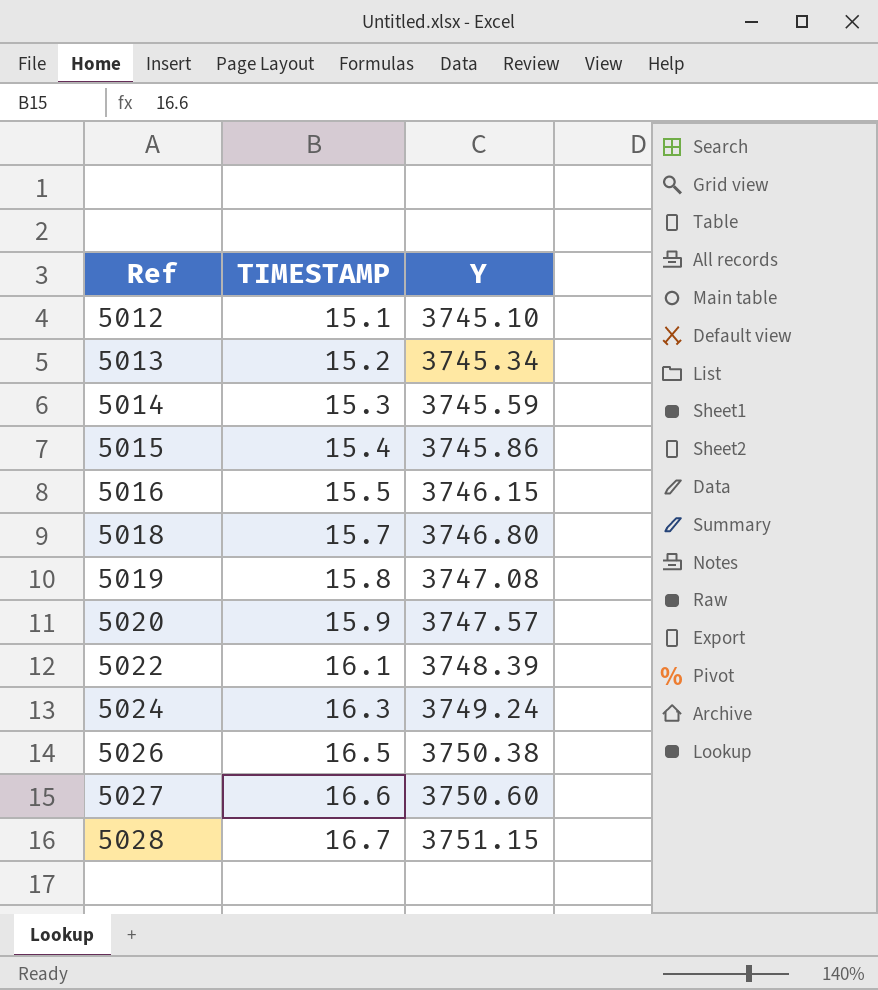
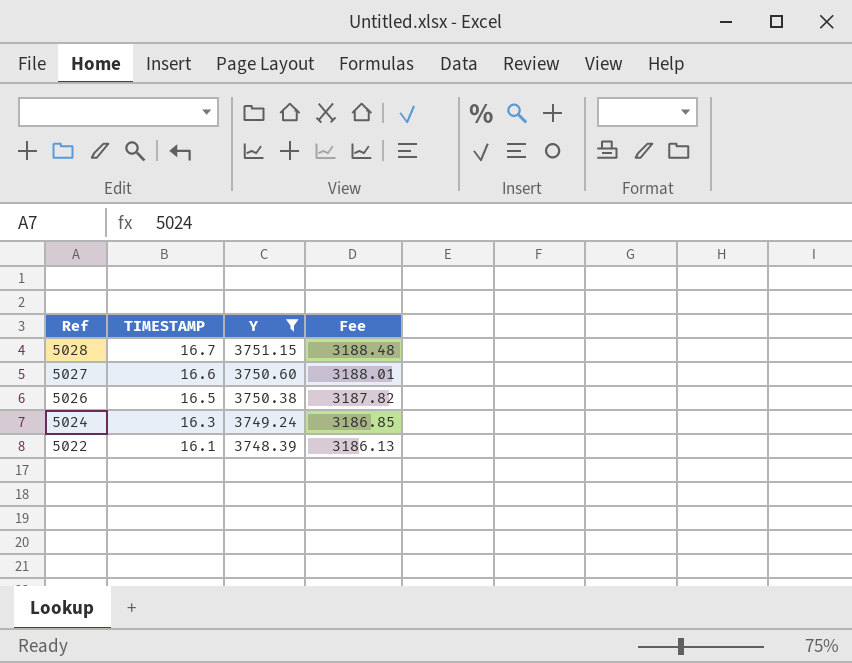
filter: none -> Y >= 3748.39
row order: Ref ascending -> Ref descending
column Fee | formula: none -> [Y] * 0.85

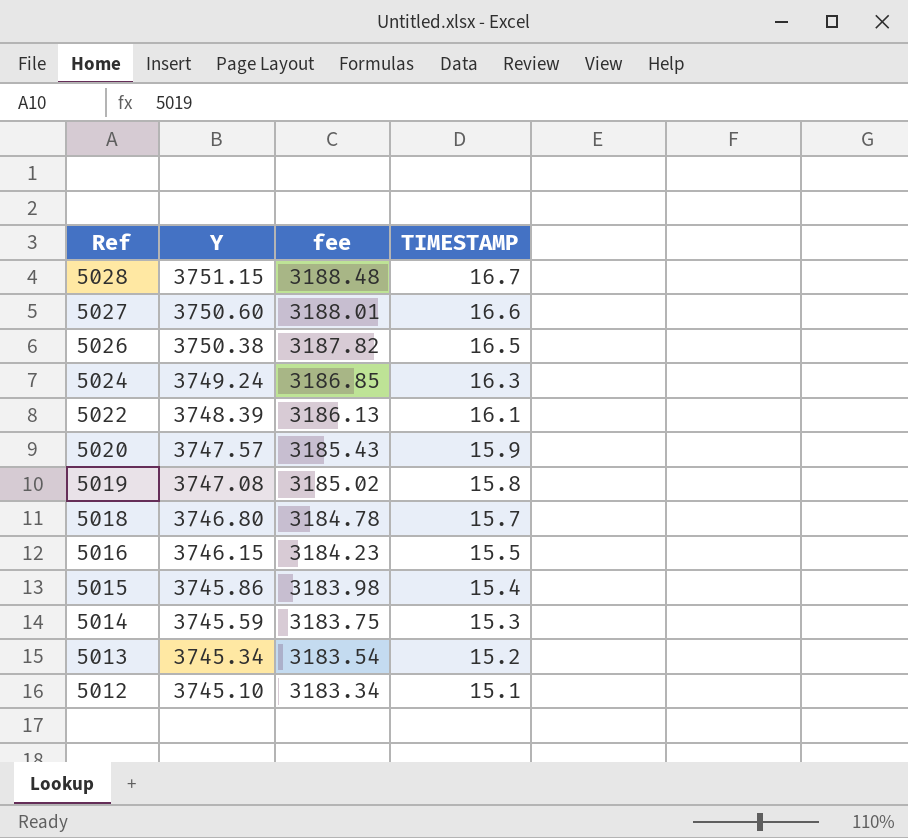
filter: Y >= 3748.39 -> none
column name: Fee -> fee
column TIMESTAMP | position: 2 -> 4

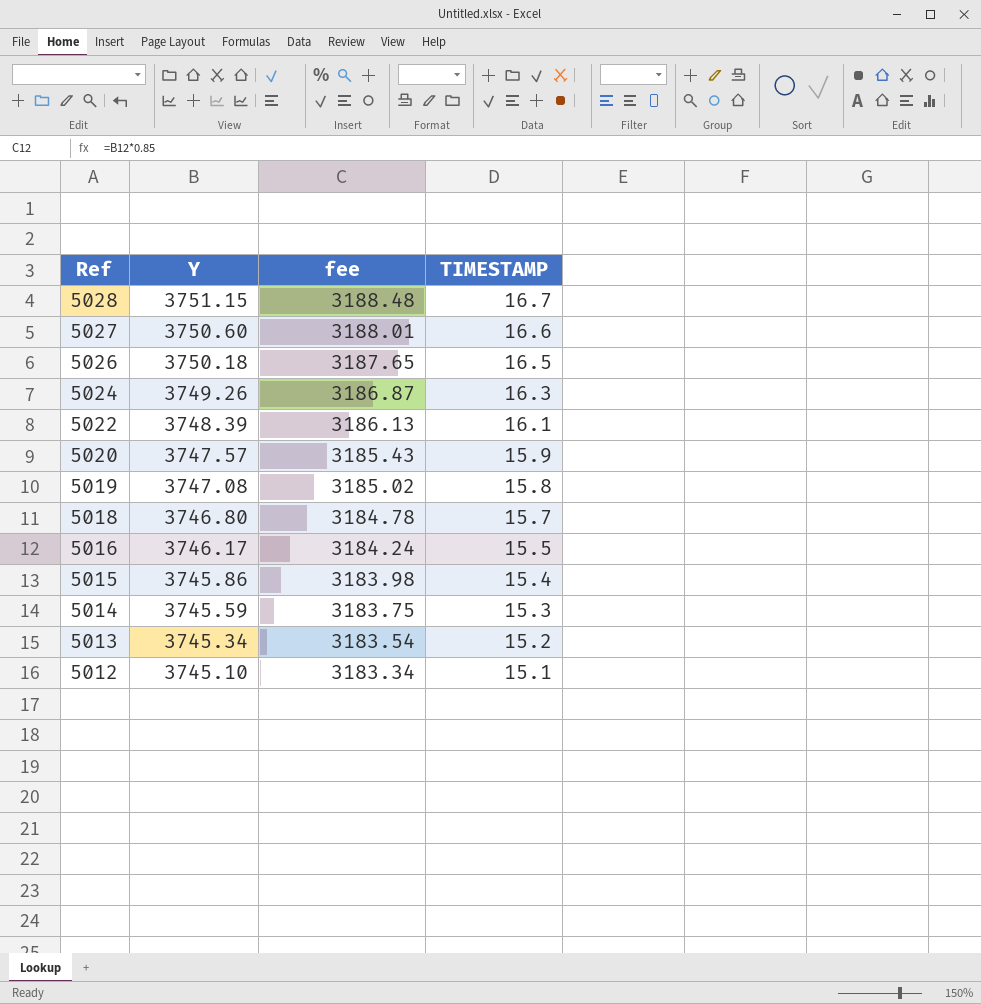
5026 | Y: 3750.38 -> 3750.18
5026 | fee: 3187.82 -> 3187.65
5024 | Y: 3749.24 -> 3749.26
5024 | fee: 3186.85 -> 3186.87
5016 | Y: 3746.15 -> 3746.17
5016 | fee: 3184.23 -> 3184.24

